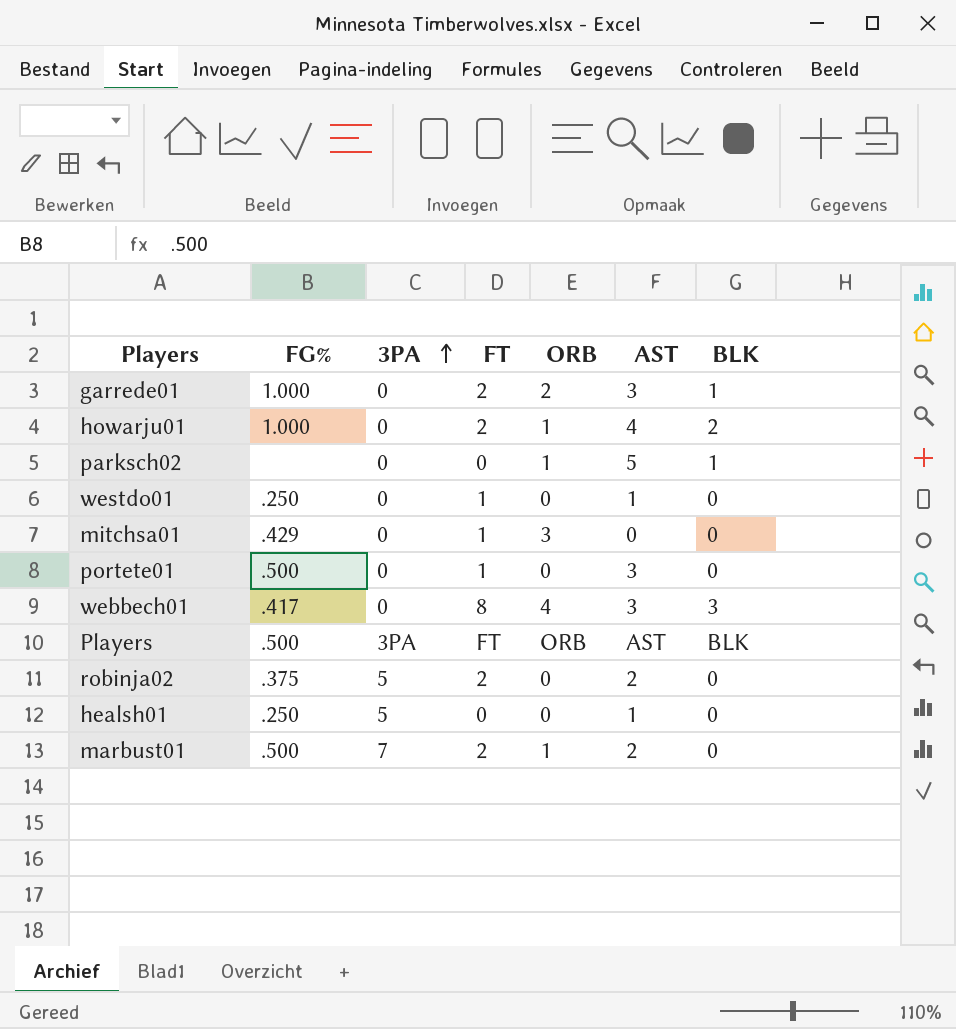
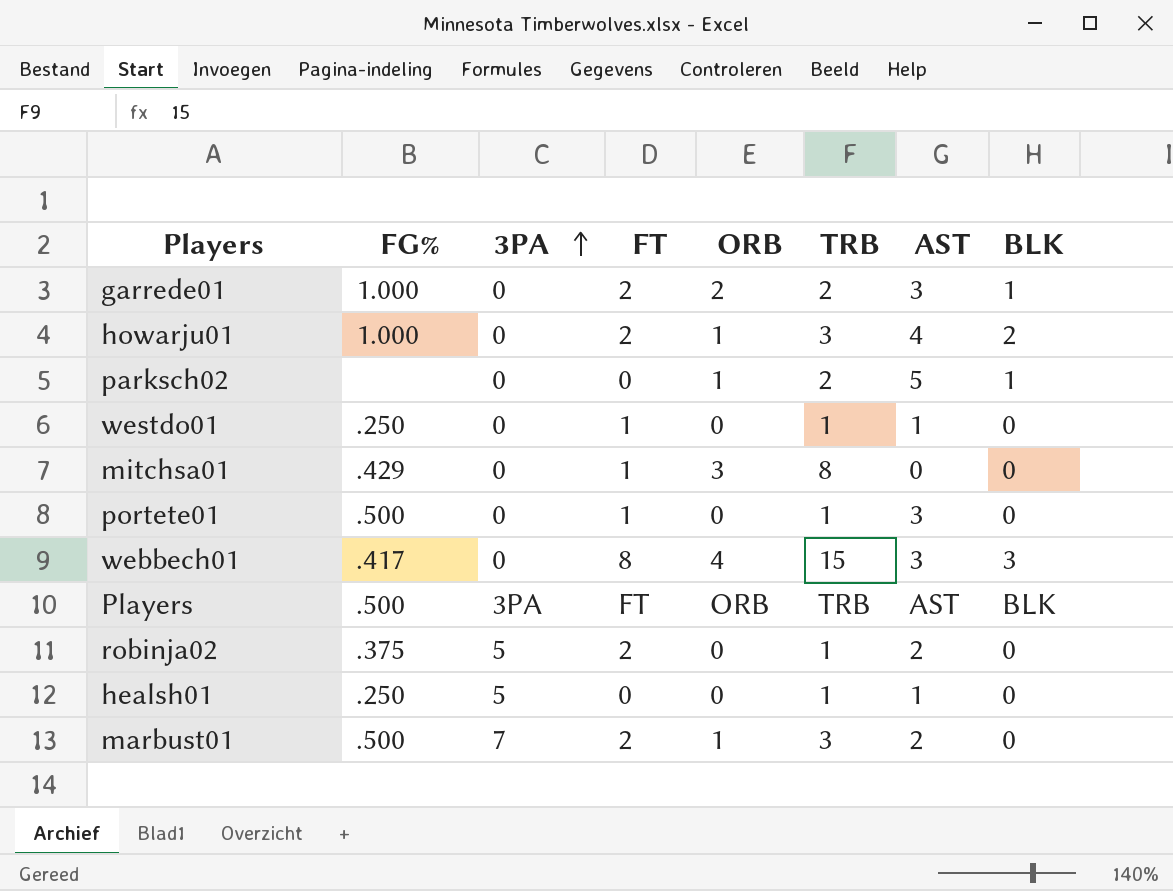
column TRB | position: none -> 6

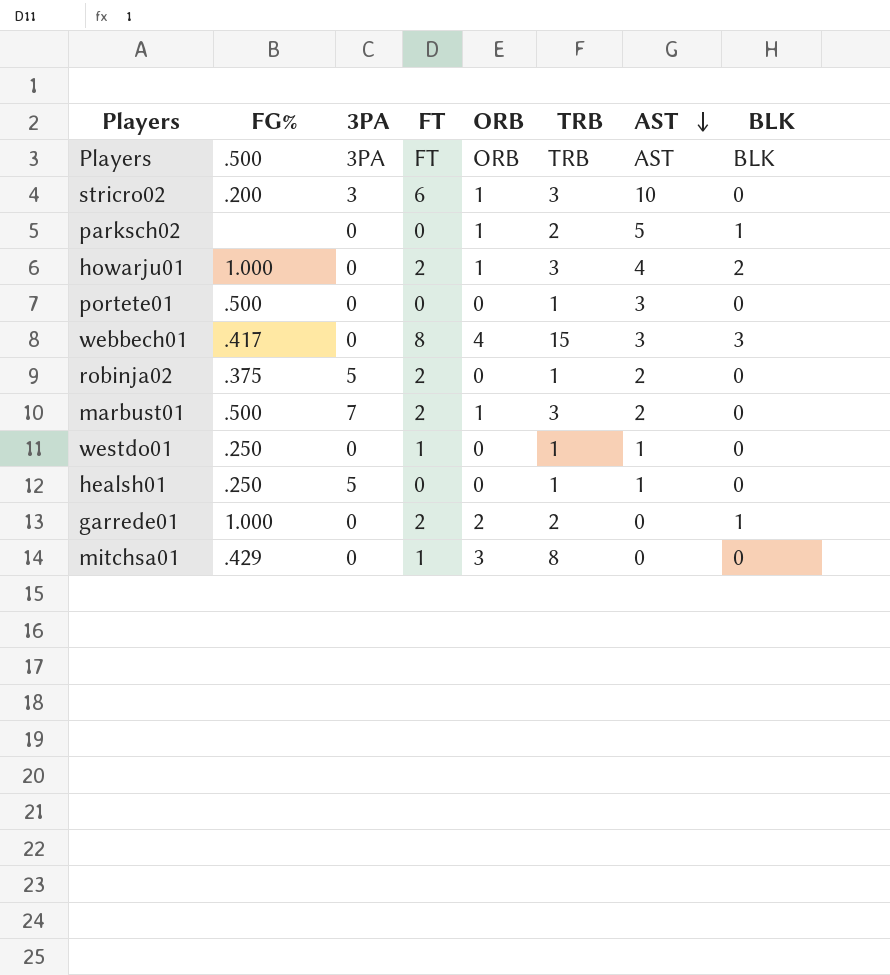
row order: 3PA ascending -> AST descending
row stricro02: none -> .200 | 3 | 6 | 1 | 3 | 10 | 0
portete01 | FT: 1 -> 0
garrede01 | AST: 3 -> 0

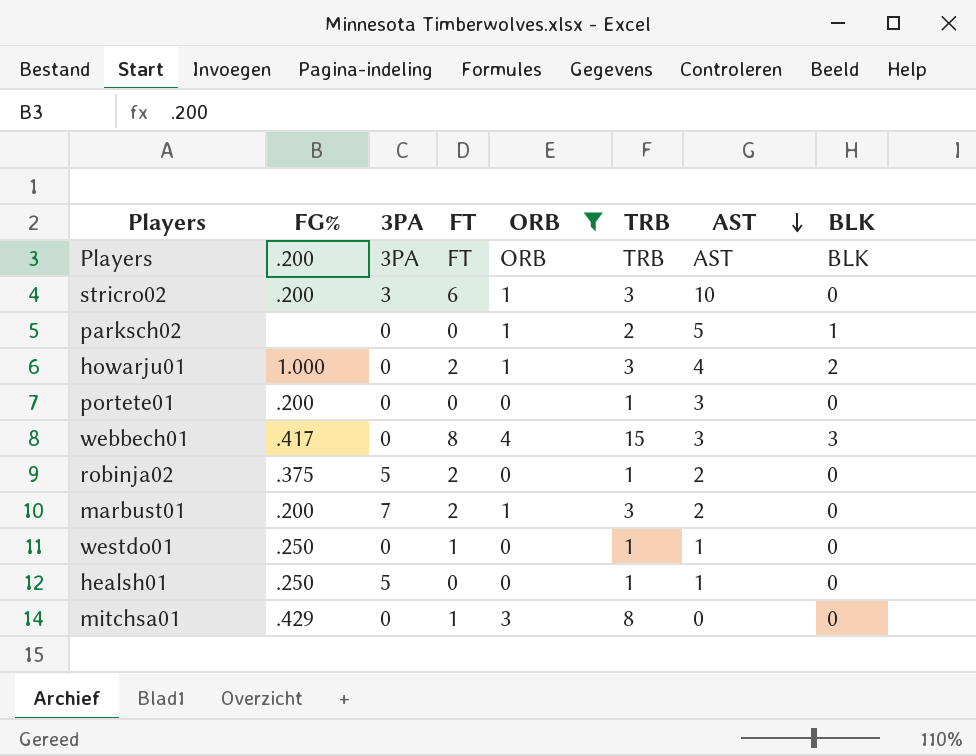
filter: none -> ORB != 2
Players | FG%: .500 -> .200
portete01 | FG%: .500 -> .200
marbust01 | FG%: .500 -> .200

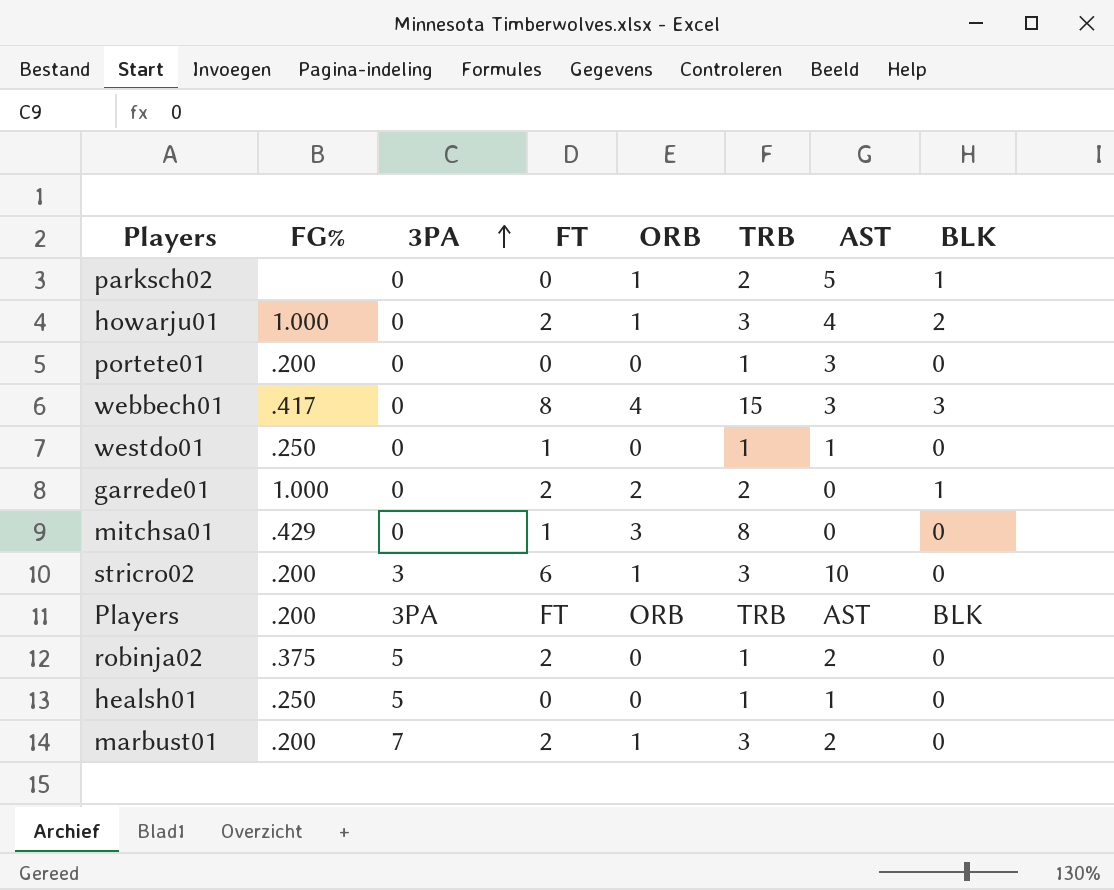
filter: ORB != 2 -> none
row order: AST descending -> 3PA ascending

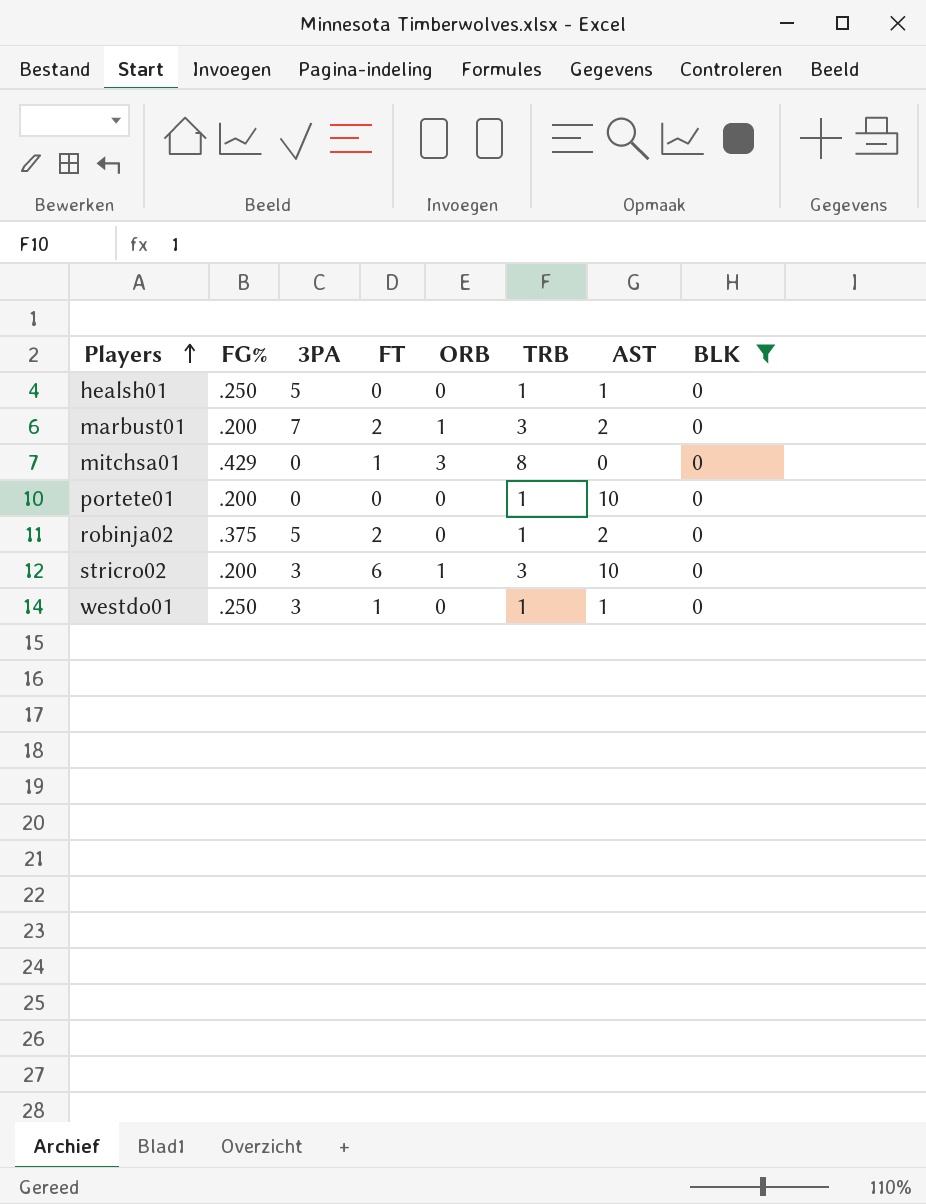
filter: none -> BLK = 0
row order: 3PA ascending -> Players ascending
portete01 | AST: 3 -> 10
westdo01 | 3PA: 0 -> 3

